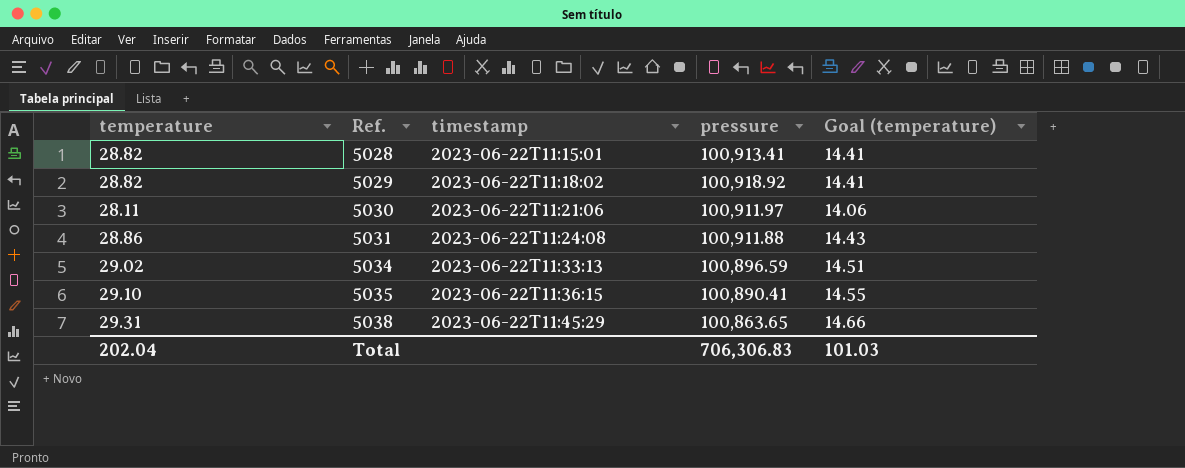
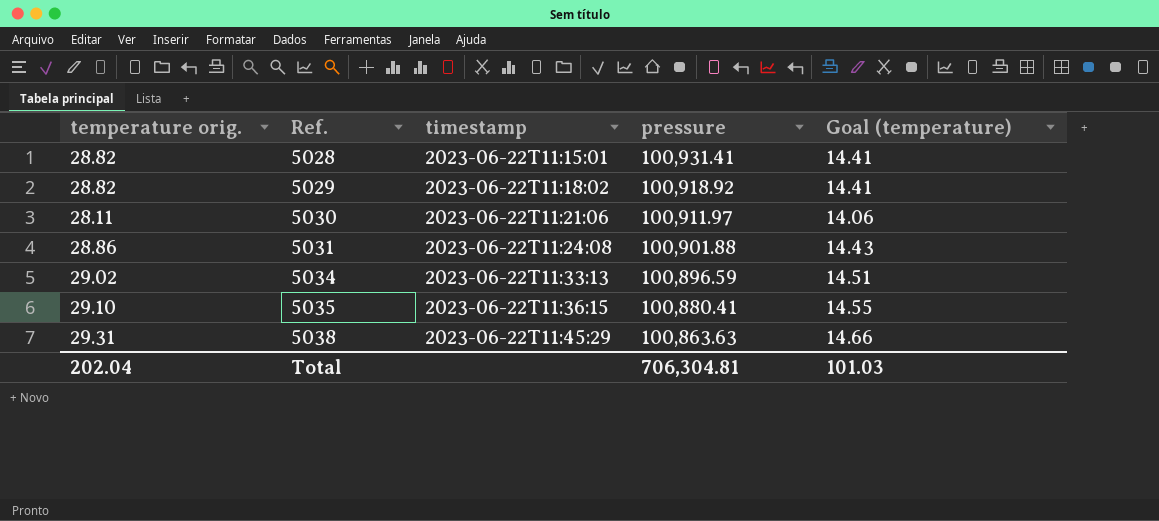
column name: temperature -> temperature orig.
5028 | pressure: 100,913.41 -> 100,931.41
5031 | pressure: 100,911.88 -> 100,901.88
5035 | pressure: 100,890.41 -> 100,880.41
5038 | pressure: 100,863.65 -> 100,863.63
Total | pressure: 706,306.83 -> 706,304.81

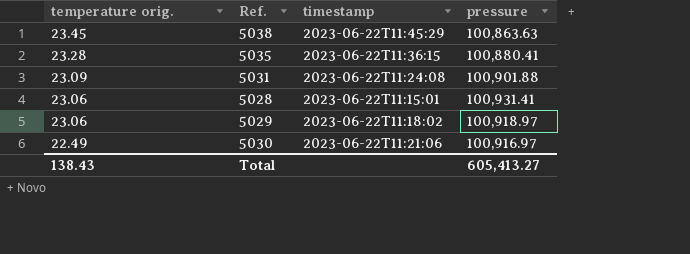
row order: Ref. ascending -> temperature orig. descending
column Goal (temperature) | formula: [temperature orig.] * 0.5 -> none
row 5034: 29.02 | 2023-06-22T11:33:13 | 100,896.59 | 14.51 -> none
5038 | temperature orig.: 29.31 -> 23.45
5035 | temperature orig.: 29.10 -> 23.28
5031 | temperature orig.: 28.86 -> 23.09
5028 | temperature orig.: 28.82 -> 23.06
5029 | temperature orig.: 28.82 -> 23.06
5029 | pressure: 100,918.92 -> 100,918.97
5030 | temperature orig.: 28.11 -> 22.49
5030 | pressure: 100,911.97 -> 100,916.97
Total | temperature orig.: 202.04 -> 138.43
Total | pressure: 706,304.81 -> 605,413.27

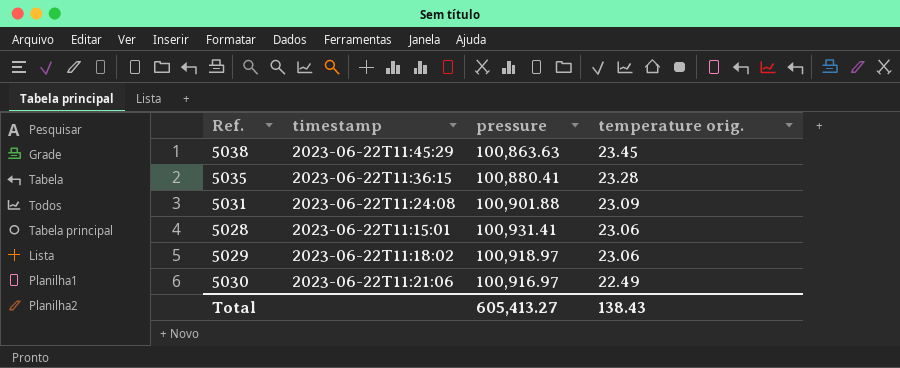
column temperature orig. | position: 1 -> 4

